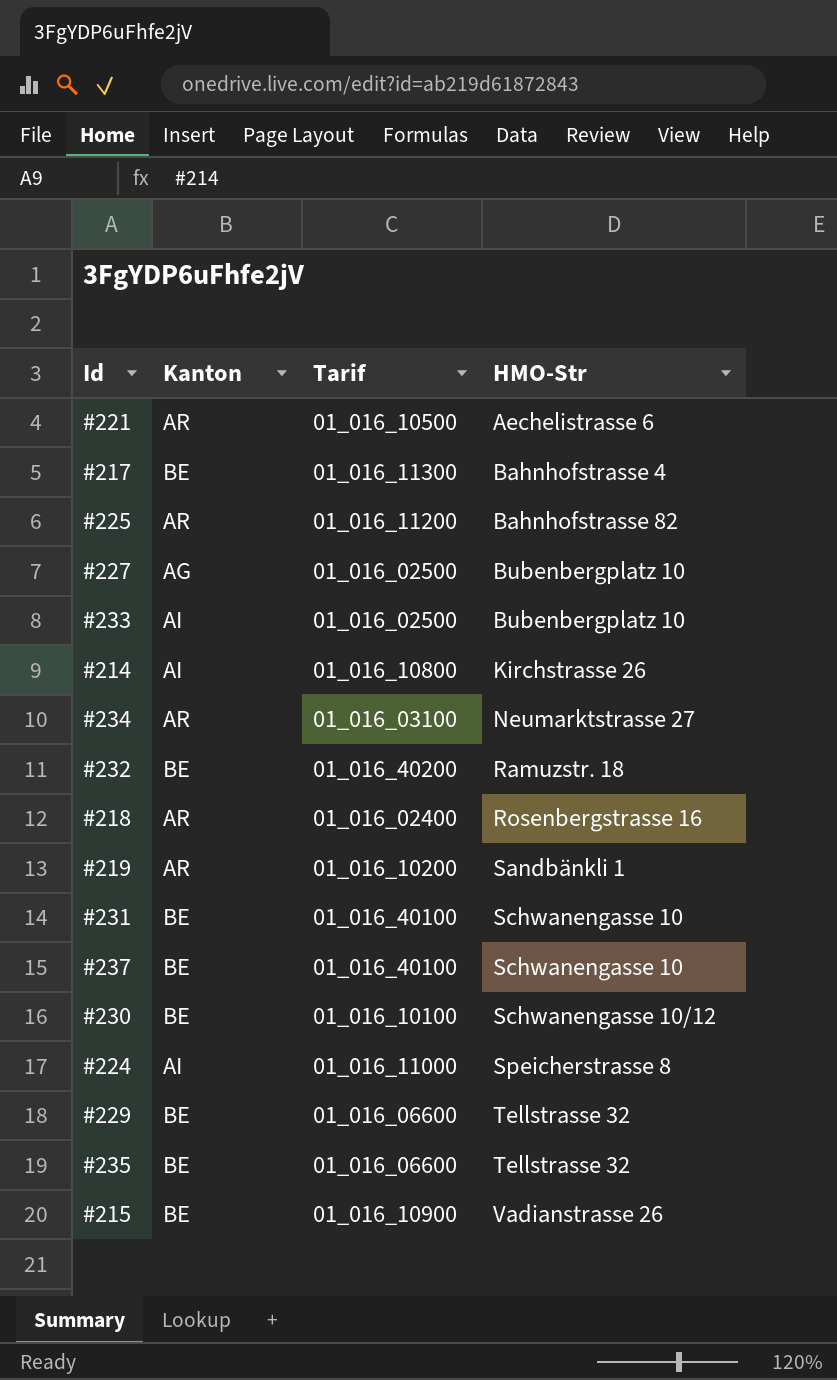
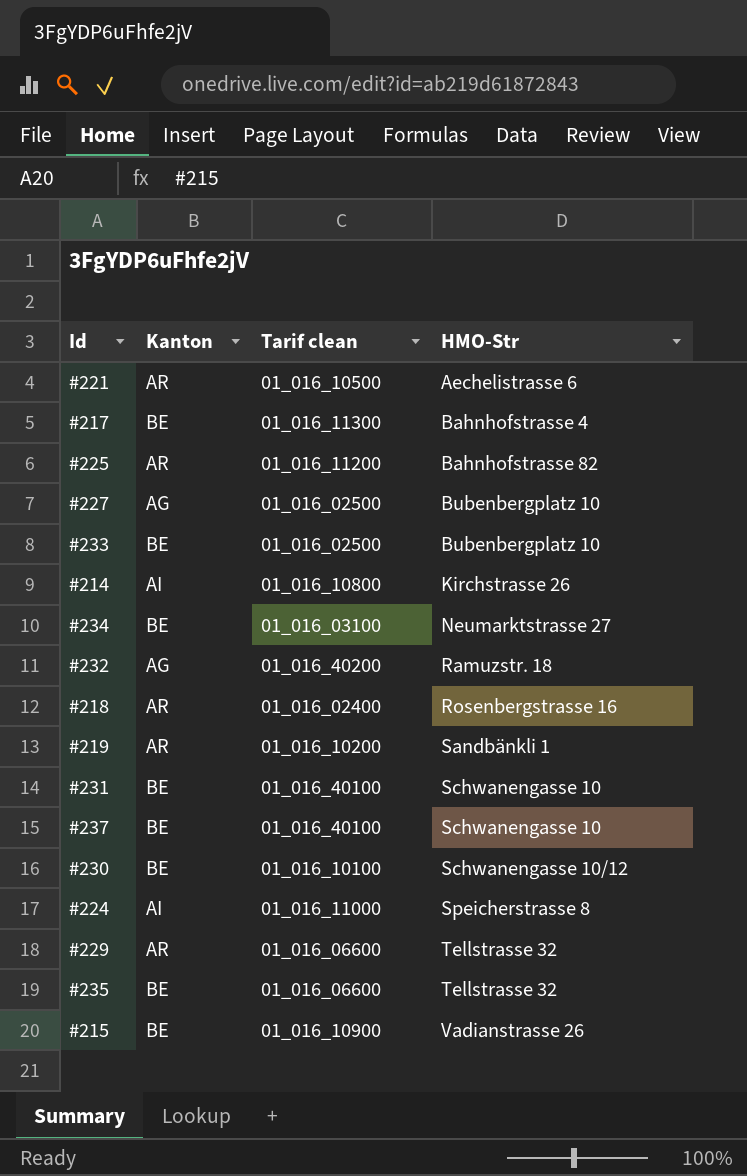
column name: Tarif -> Tarif clean
#233 | Kanton: AI -> BE
#234 | Kanton: AR -> BE
#232 | Kanton: BE -> AG
#229 | Kanton: BE -> AR

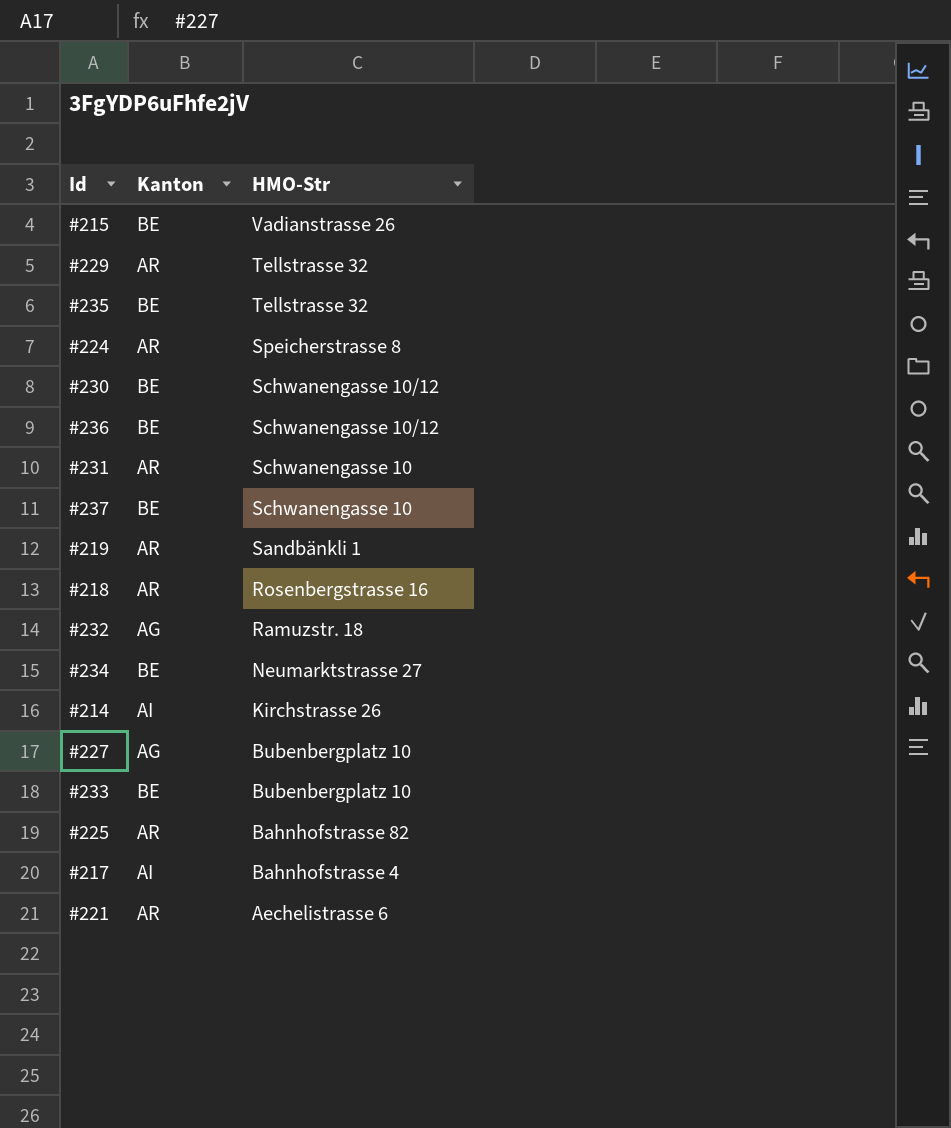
row order: HMO-Str ascending -> HMO-Str descending
column Tarif clean | position: 3 -> none
#224 | Kanton: AI -> AR
row #236: none -> BE | Schwanengasse 10/12
#231 | Kanton: BE -> AR
#217 | Kanton: BE -> AI

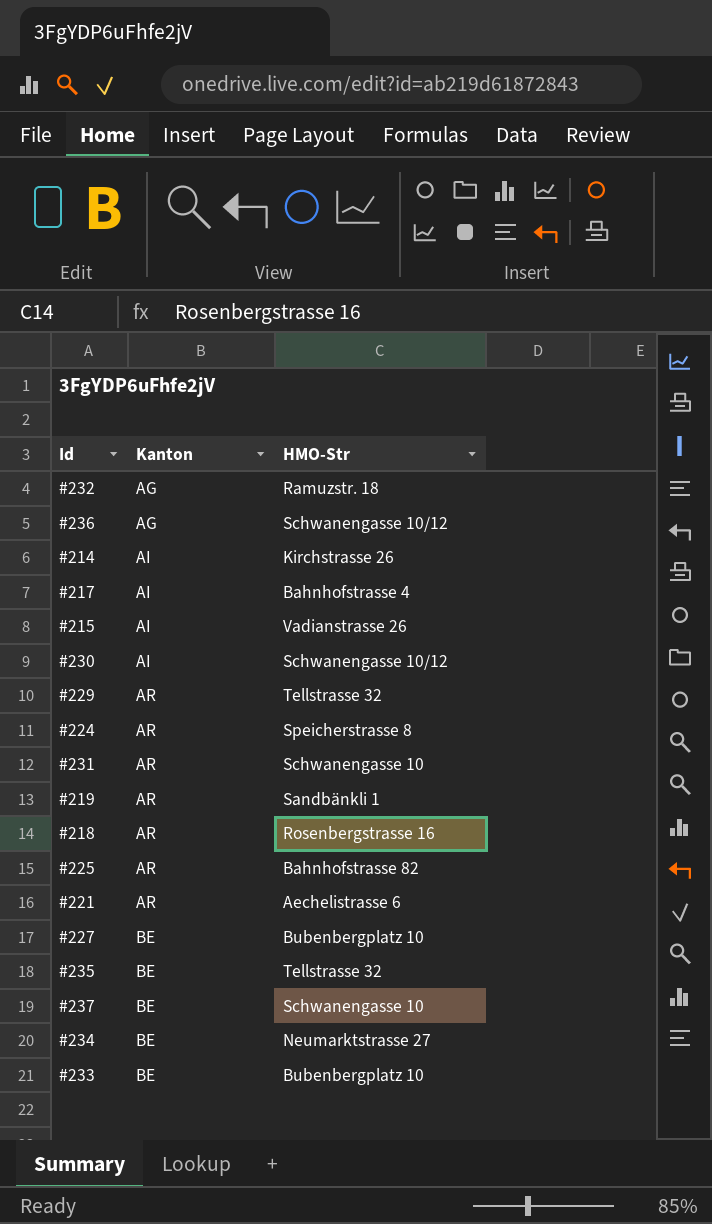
row order: HMO-Str descending -> Kanton ascending
#236 | Kanton: BE -> AG
#215 | Kanton: BE -> AI
#230 | Kanton: BE -> AI
#227 | Kanton: AG -> BE

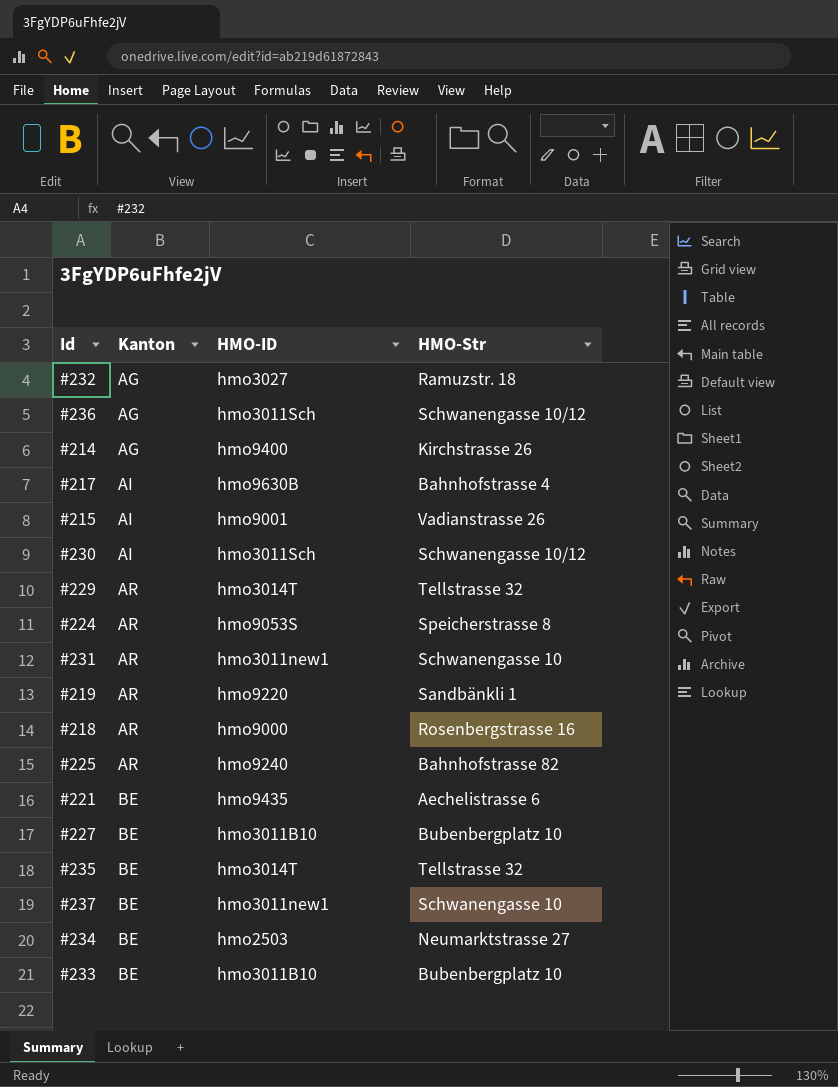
column HMO-ID | position: none -> 3
#214 | Kanton: AI -> AG
#221 | Kanton: AR -> BE

